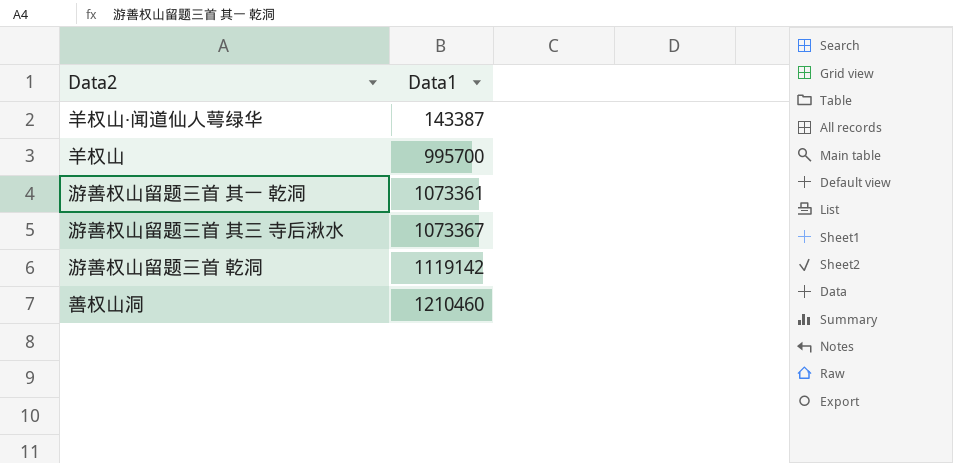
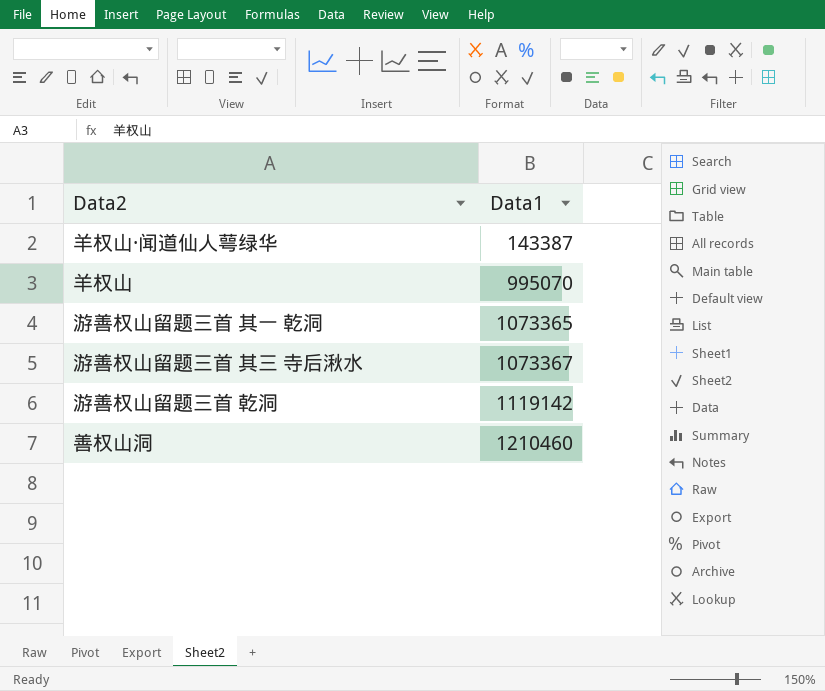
羊权山 | Data1: 995700 -> 995070
游善权山留题三首 其一 乾洞 | Data1: 1073361 -> 1073365

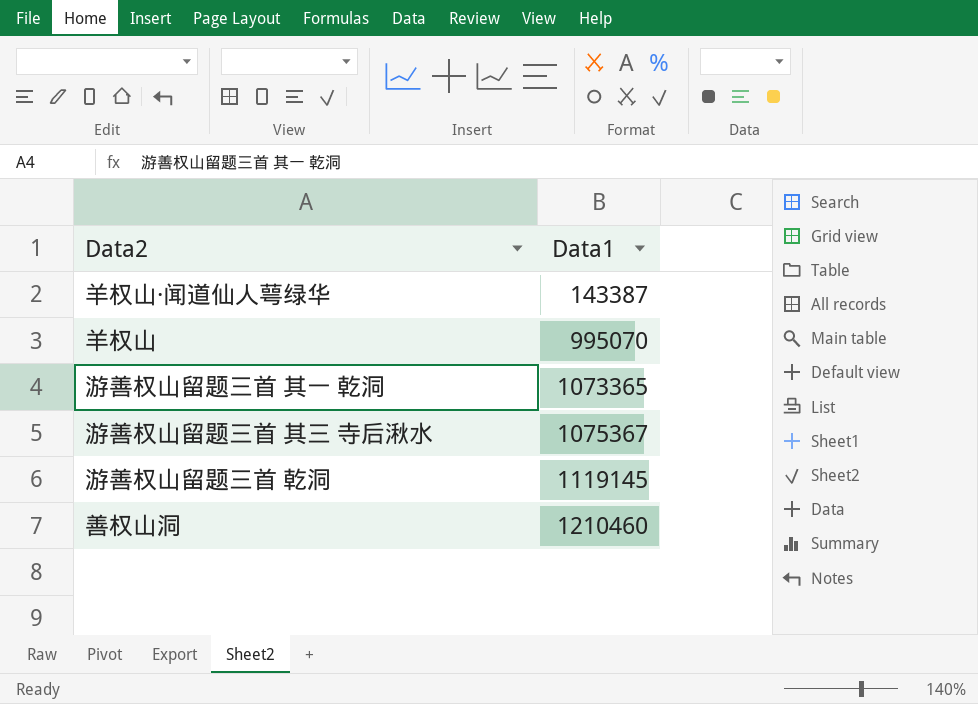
游善权山留题三首 其三 寺后湫水 | Data1: 1073367 -> 1075367
游善权山留题三首 乾洞 | Data1: 1119142 -> 1119145

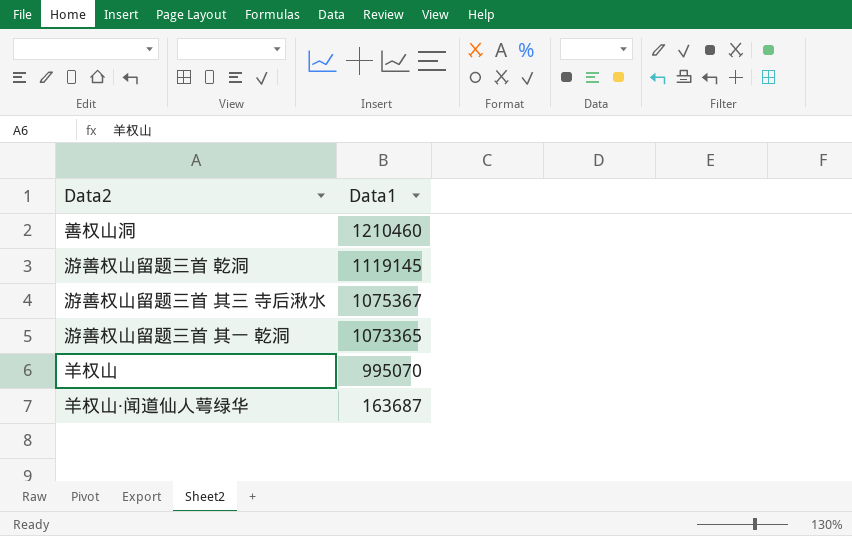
row order: Data1 ascending -> Data1 descending
羊权山·闻道仙人萼绿华 | Data1: 143387 -> 163687

